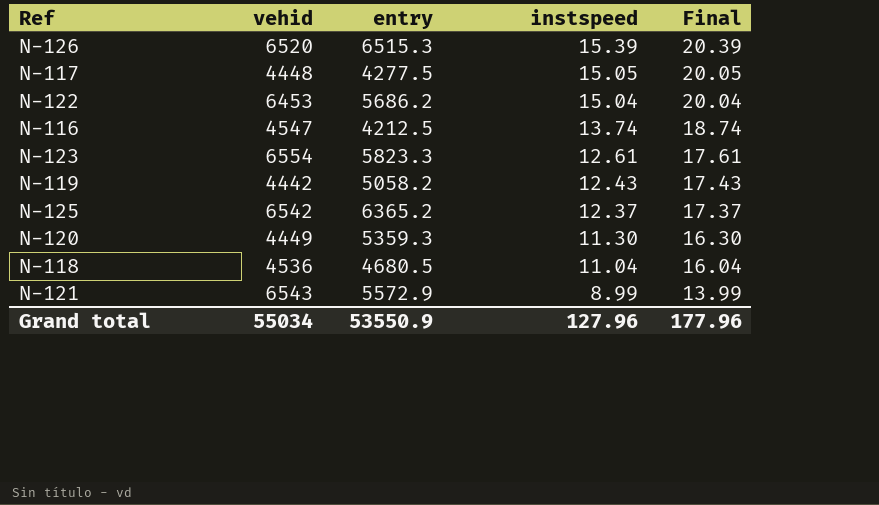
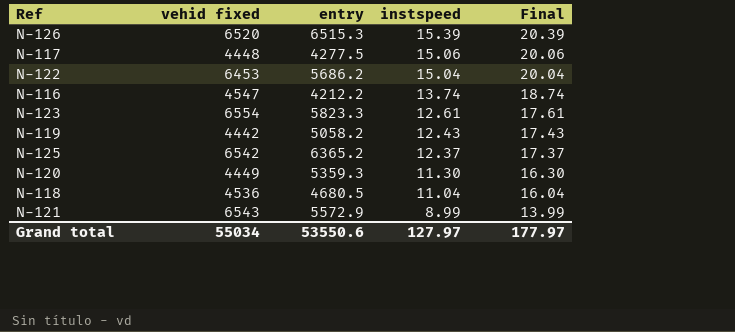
column name: vehid -> vehid fixed
N-117 | instspeed: 15.05 -> 15.06
N-117 | Final: 20.05 -> 20.06
N-116 | entry: 4212.5 -> 4212.2
Grand total | entry: 53550.9 -> 53550.6
Grand total | instspeed: 127.96 -> 127.97
Grand total | Final: 177.96 -> 177.97

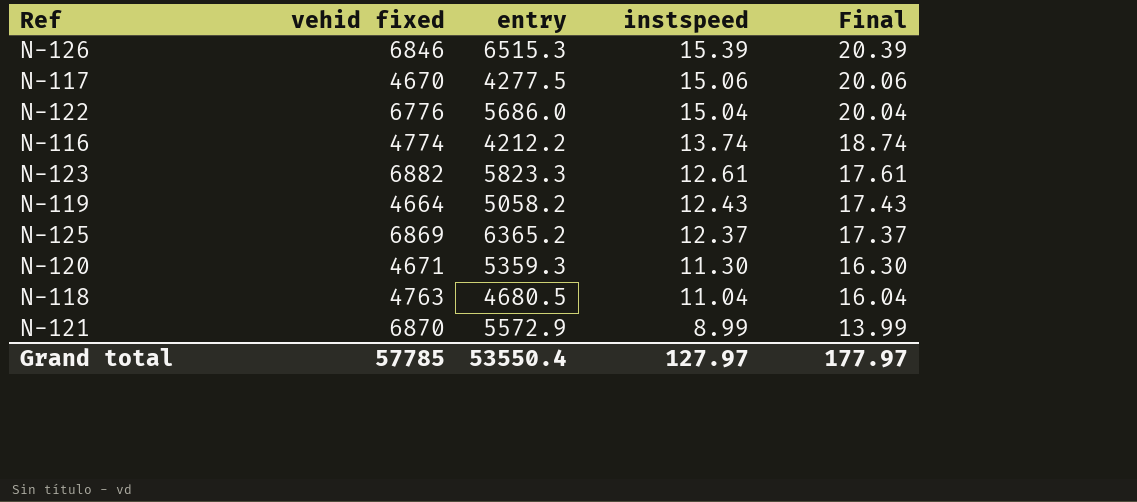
N-126 | vehid fixed: 6520 -> 6846
N-117 | vehid fixed: 4448 -> 4670
N-122 | vehid fixed: 6453 -> 6776
N-122 | entry: 5686.2 -> 5686.0
N-116 | vehid fixed: 4547 -> 4774
N-123 | vehid fixed: 6554 -> 6882
N-119 | vehid fixed: 4442 -> 4664
N-125 | vehid fixed: 6542 -> 6869
N-120 | vehid fixed: 4449 -> 4671
N-118 | vehid fixed: 4536 -> 4763
N-121 | vehid fixed: 6543 -> 6870
Grand total | vehid fixed: 55034 -> 57785
Grand total | entry: 53550.6 -> 53550.4

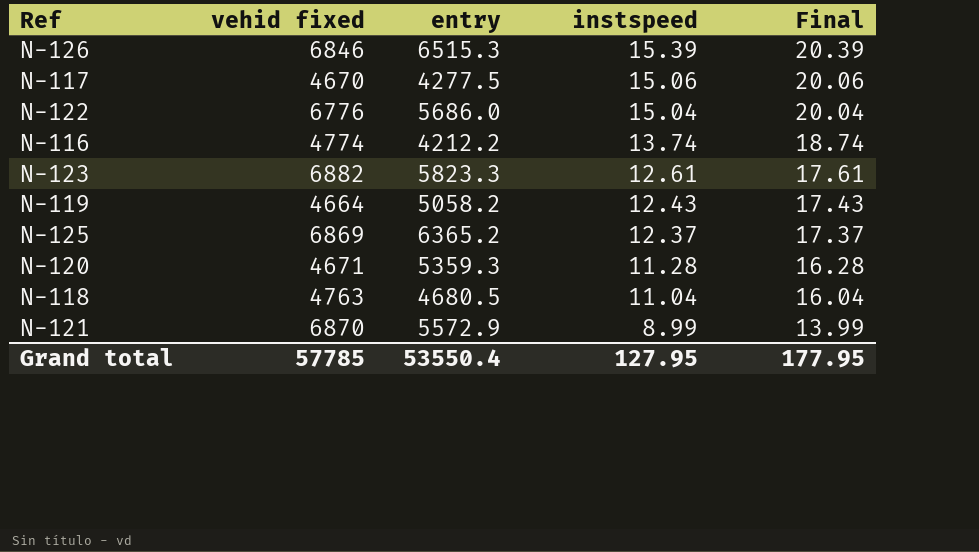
N-120 | instspeed: 11.30 -> 11.28
N-120 | Final: 16.30 -> 16.28
Grand total | instspeed: 127.97 -> 127.95
Grand total | Final: 177.97 -> 177.95

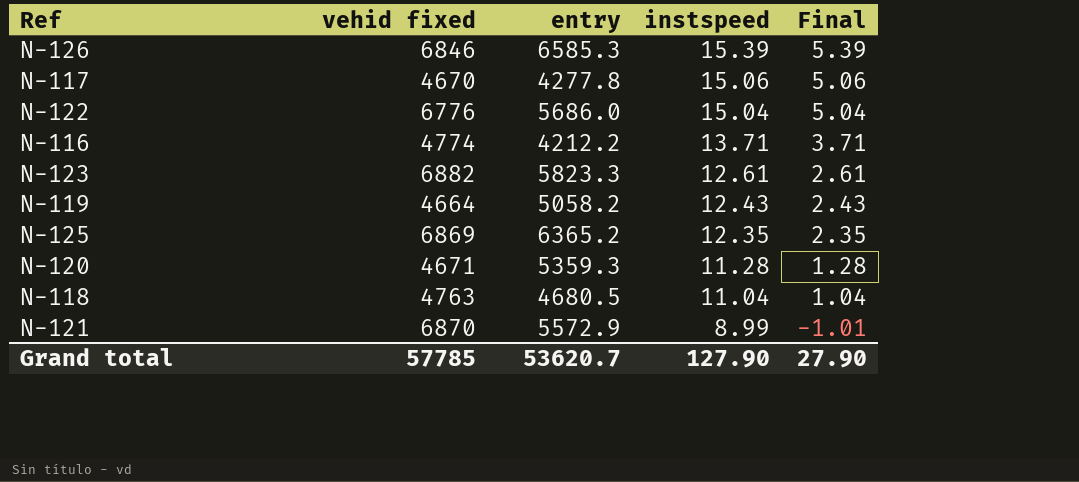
column Final | formula: [instspeed] + 5 -> [instspeed] - 10
N-126 | entry: 6515.3 -> 6585.3
N-117 | entry: 4277.5 -> 4277.8
N-116 | instspeed: 13.74 -> 13.71
N-125 | instspeed: 12.37 -> 12.35
Grand total | entry: 53550.4 -> 53620.7
Grand total | instspeed: 127.95 -> 127.90
Grand total | Final: 177.95 -> 27.90

